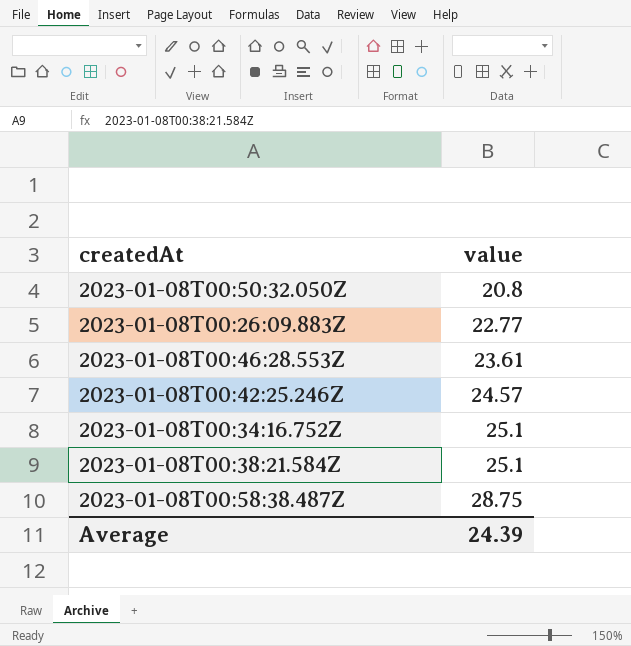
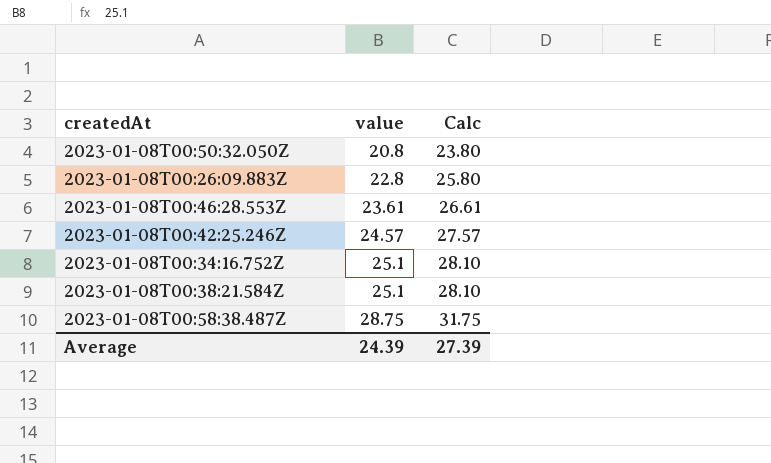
column Calc | formula: none -> [value] + 3
2023-01-08T00:26:09.883Z | value: 22.77 -> 22.8

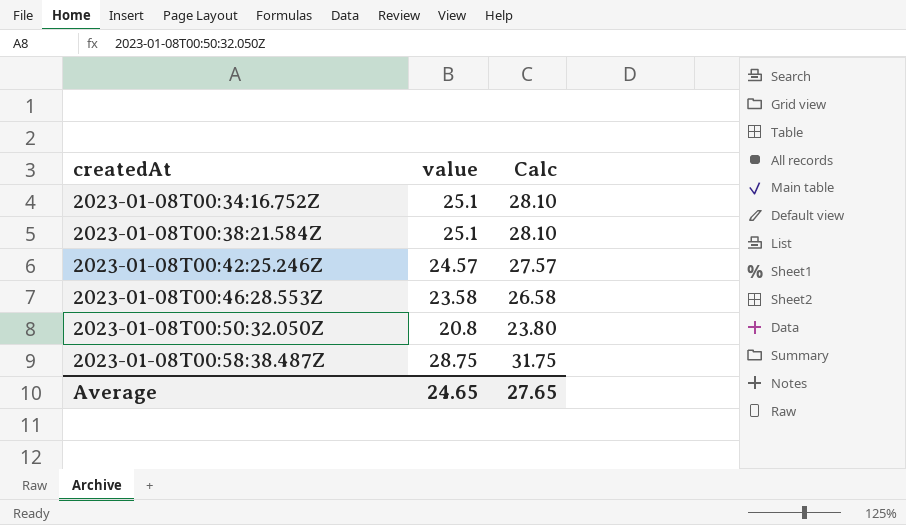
row order: value ascending -> createdAt ascending
row 2023-01-08T00:26:09.883Z: 22.8 | 25.80 -> none
2023-01-08T00:46:28.553Z | value: 23.61 -> 23.58
2023-01-08T00:46:28.553Z | Calc: 26.61 -> 26.58
Average | value: 24.39 -> 24.65
Average | Calc: 27.39 -> 27.65

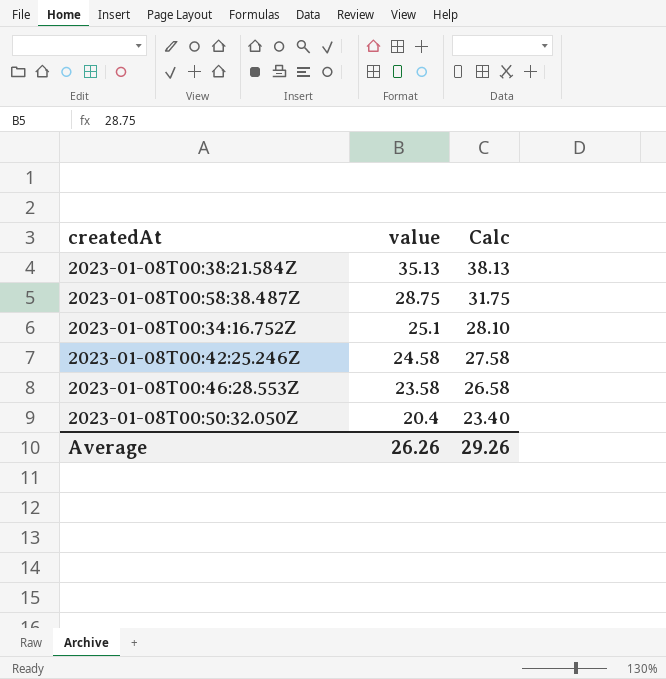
row order: createdAt ascending -> value descending
2023-01-08T00:38:21.584Z | value: 25.1 -> 35.13
2023-01-08T00:38:21.584Z | Calc: 28.10 -> 38.13
2023-01-08T00:42:25.246Z | value: 24.57 -> 24.58
2023-01-08T00:42:25.246Z | Calc: 27.57 -> 27.58
2023-01-08T00:50:32.050Z | value: 20.8 -> 20.4
2023-01-08T00:50:32.050Z | Calc: 23.80 -> 23.40
Average | value: 24.65 -> 26.26
Average | Calc: 27.65 -> 29.26

